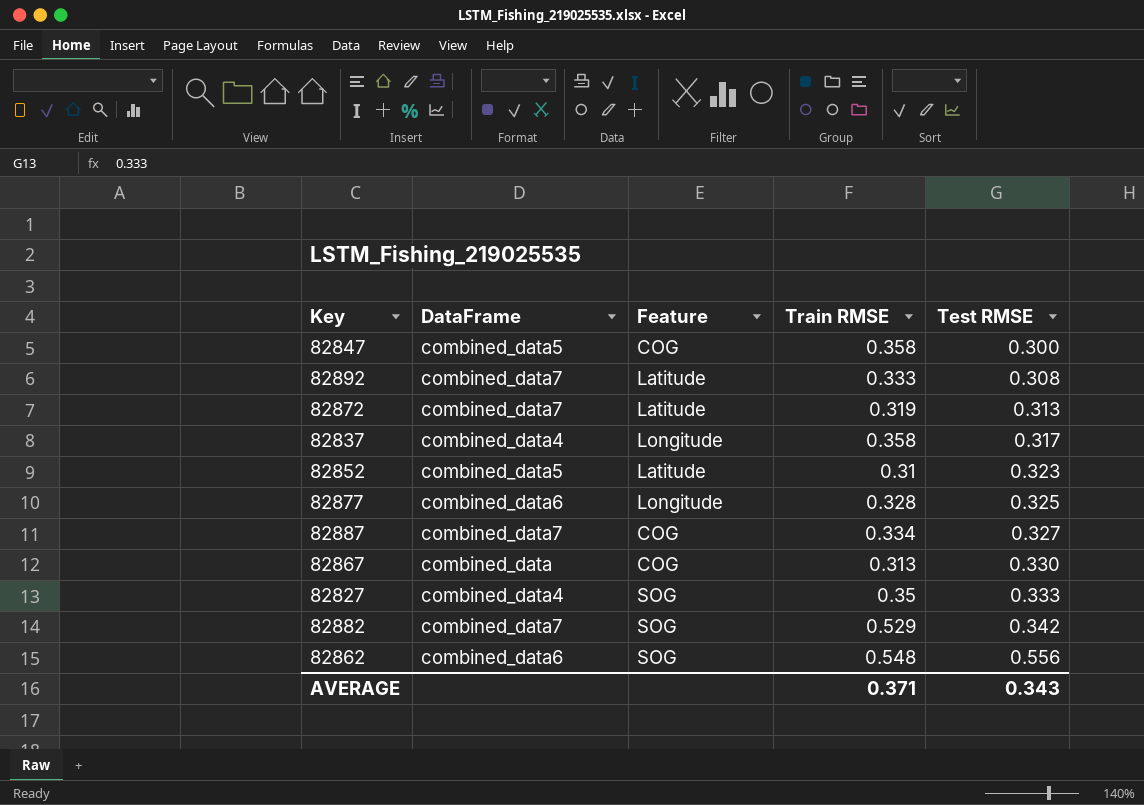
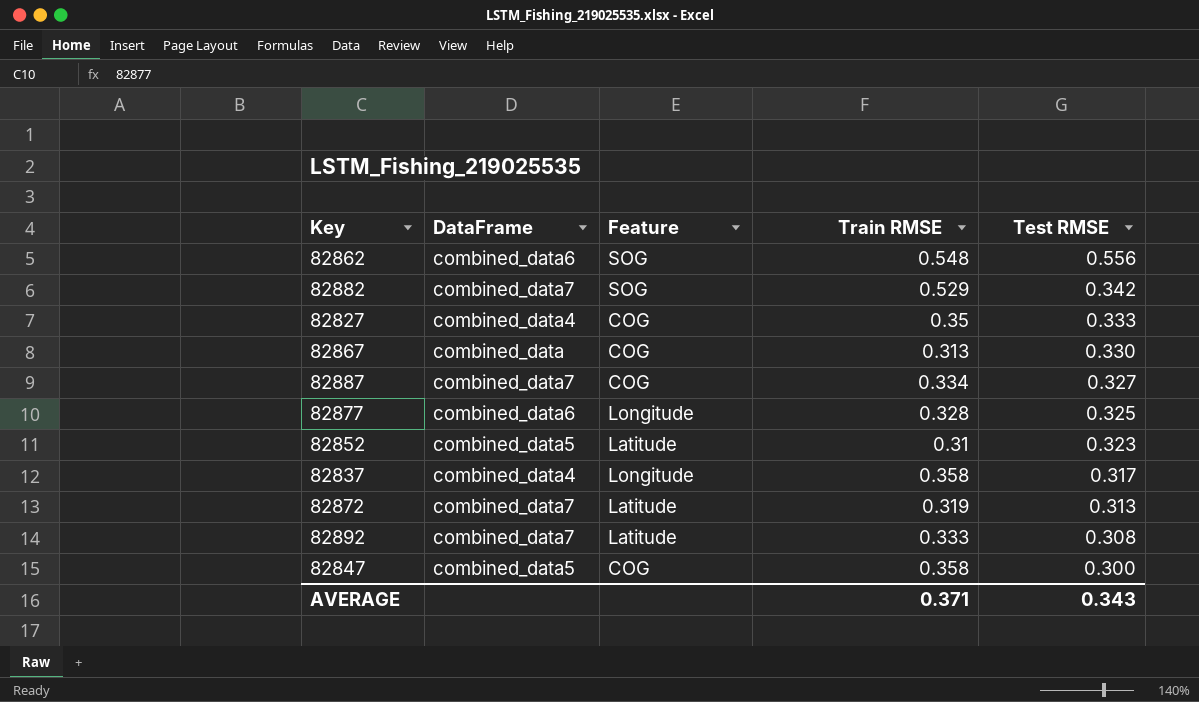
row order: Test RMSE ascending -> Test RMSE descending
82827 | Feature: SOG -> COG

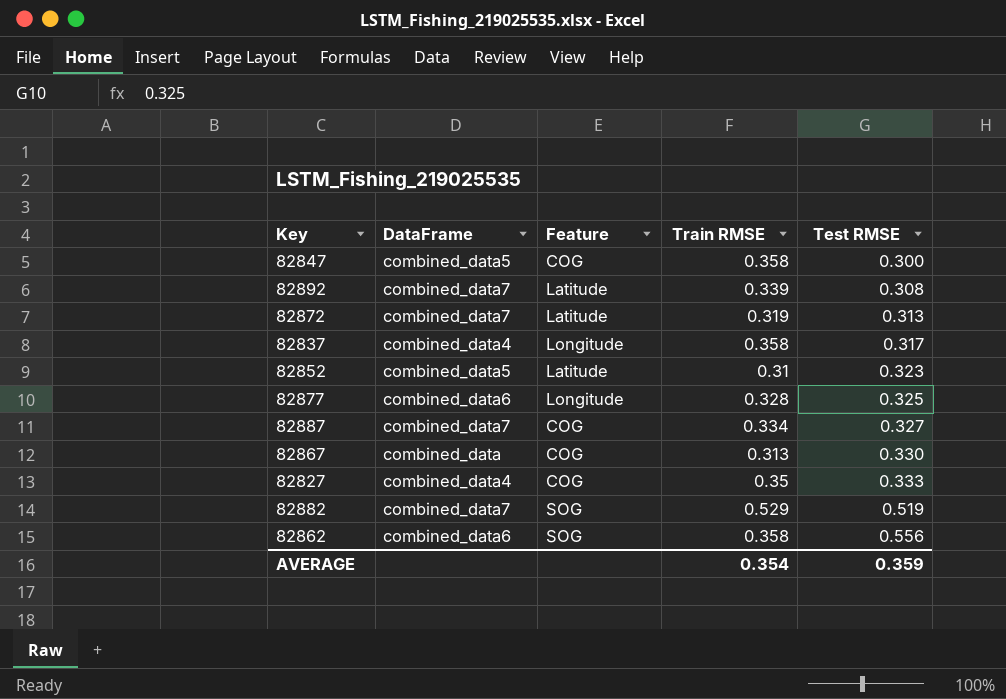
row order: Test RMSE descending -> Test RMSE ascending
82892 | Train RMSE: 0.333 -> 0.339
82882 | Test RMSE: 0.342 -> 0.519
82862 | Train RMSE: 0.548 -> 0.358
AVERAGE | Train RMSE: 0.371 -> 0.354
AVERAGE | Test RMSE: 0.343 -> 0.359

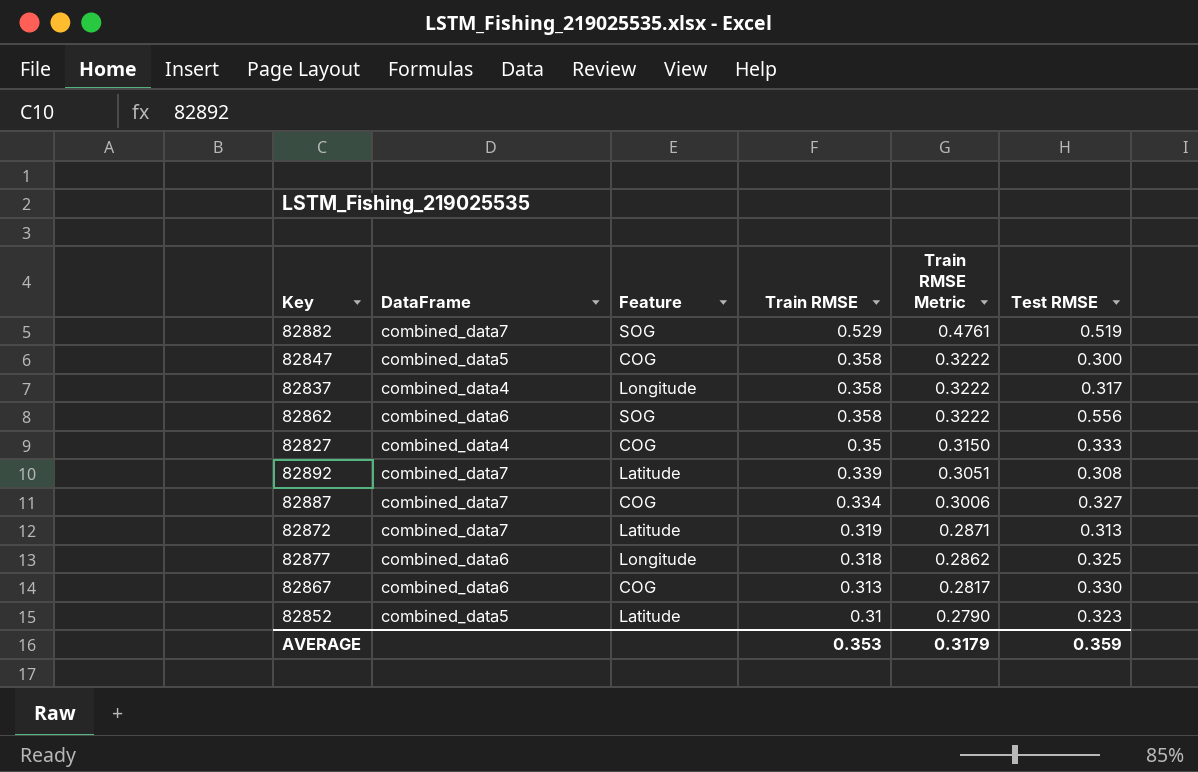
row order: Test RMSE ascending -> Train RMSE descending
column Train RMSE Metric | formula: none -> [Train RMSE] * 0.9
82877 | Train RMSE: 0.328 -> 0.318
82867 | DataFrame: combined_data -> combined_data6
AVERAGE | Train RMSE: 0.354 -> 0.353

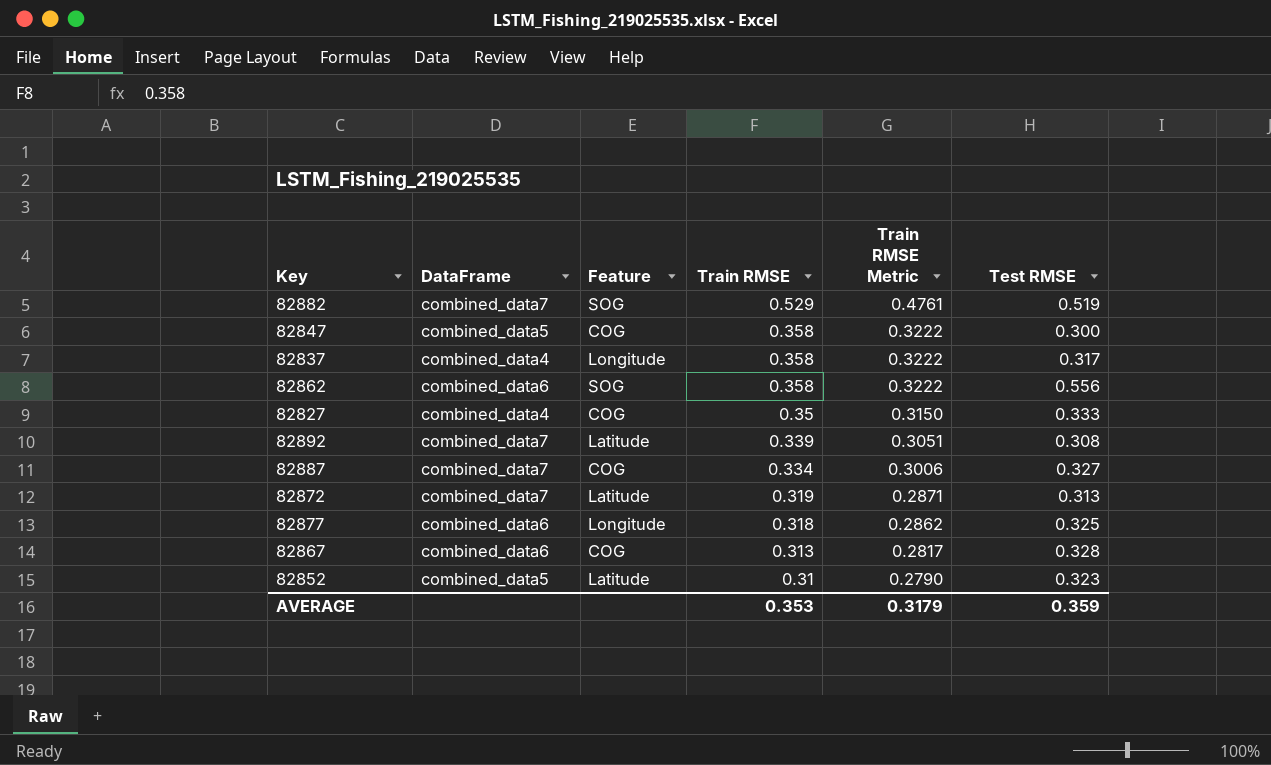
82867 | Test RMSE: 0.330 -> 0.328

